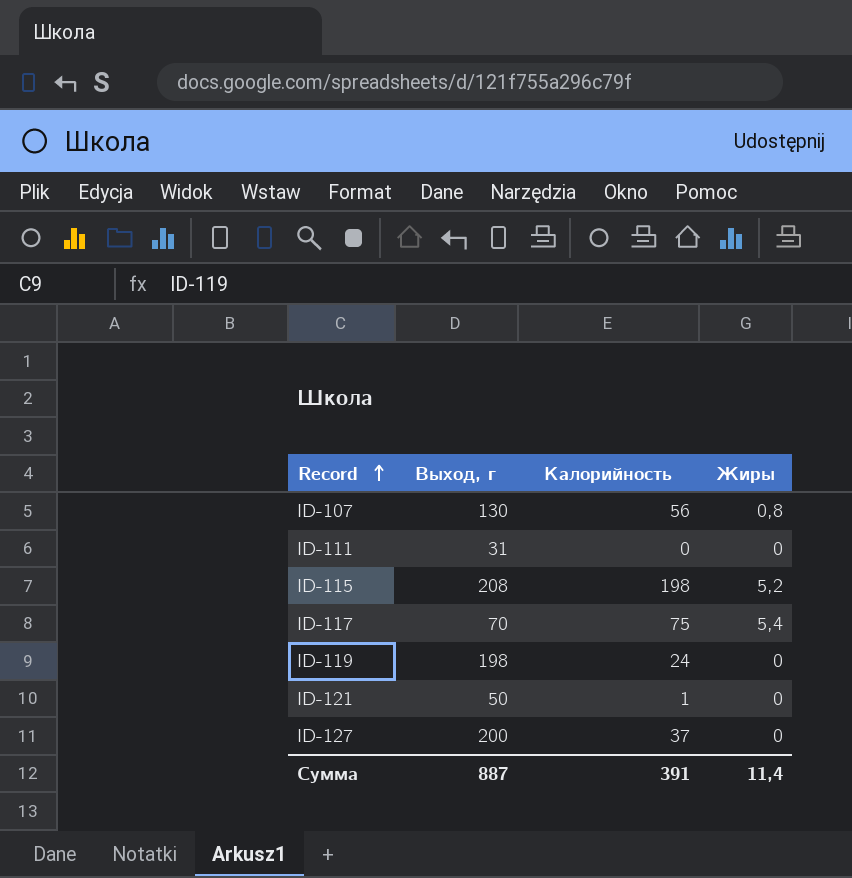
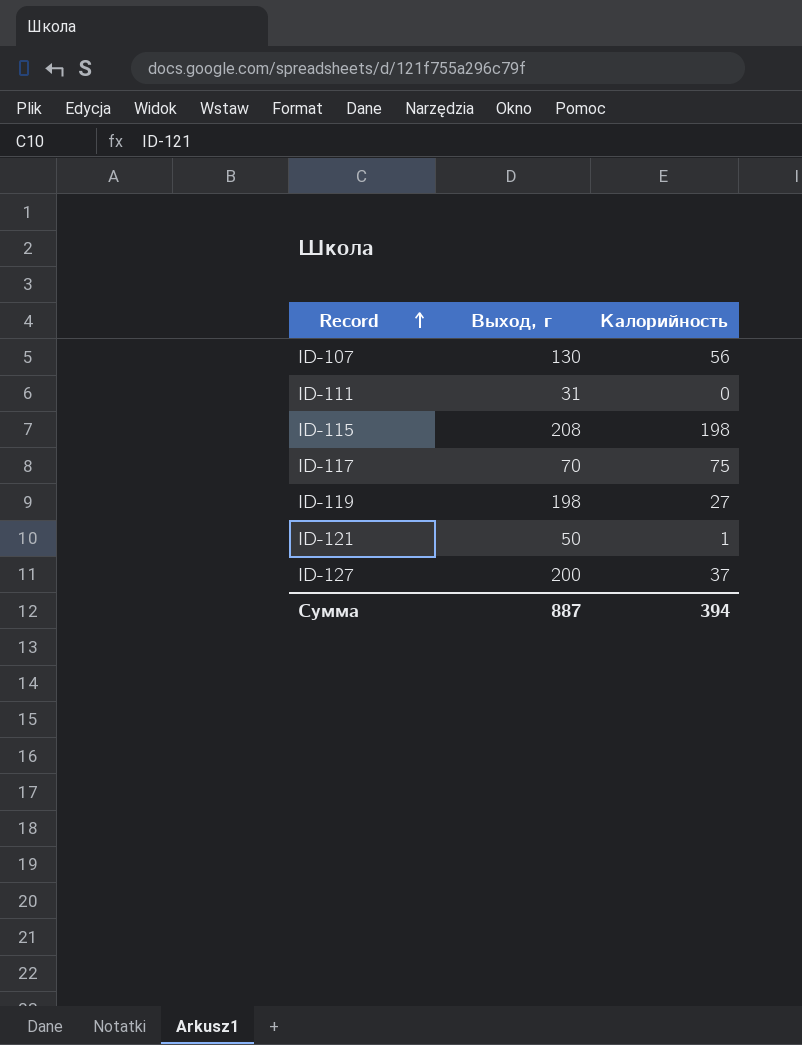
column Жиры | position: 4 -> none
ID-119 | Калорийность: 24 -> 27
Сумма | Калорийность: 391 -> 394

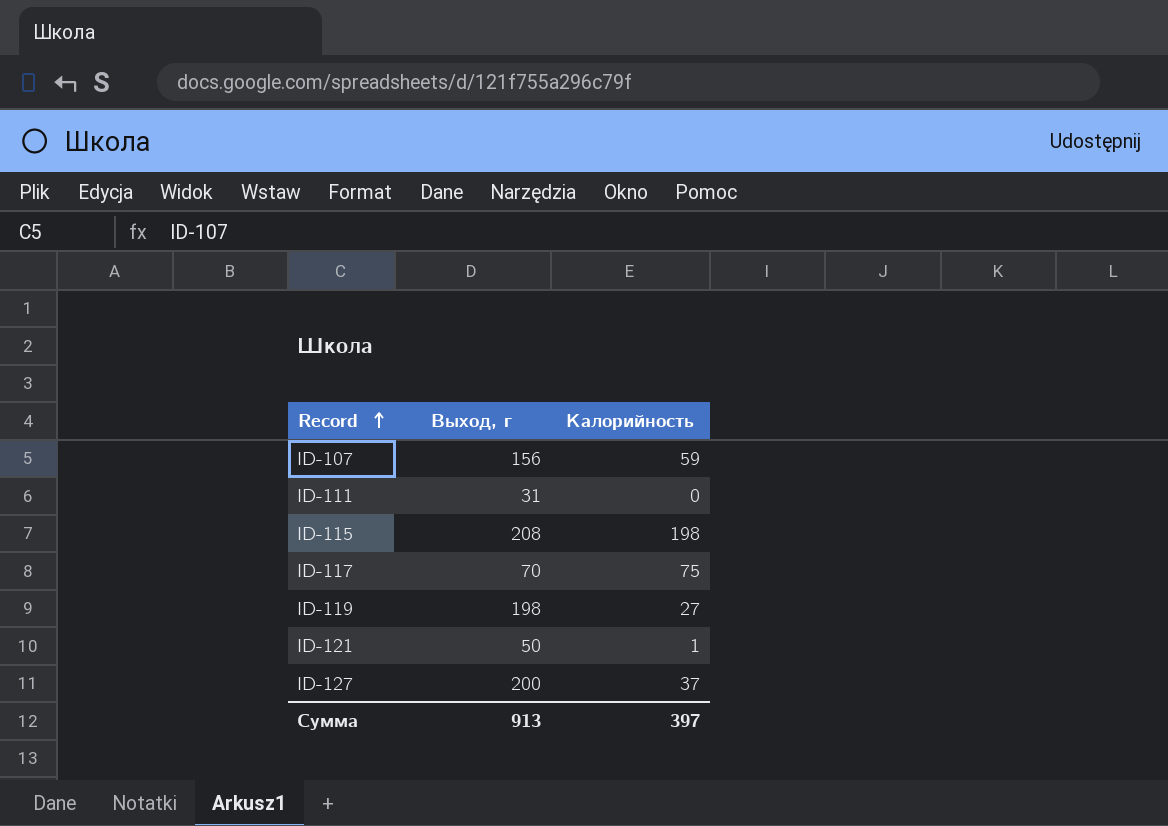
ID-107 | Выход, г: 130 -> 156
ID-107 | Калорийность: 56 -> 59
Сумма | Выход, г: 887 -> 913
Сумма | Калорийность: 394 -> 397

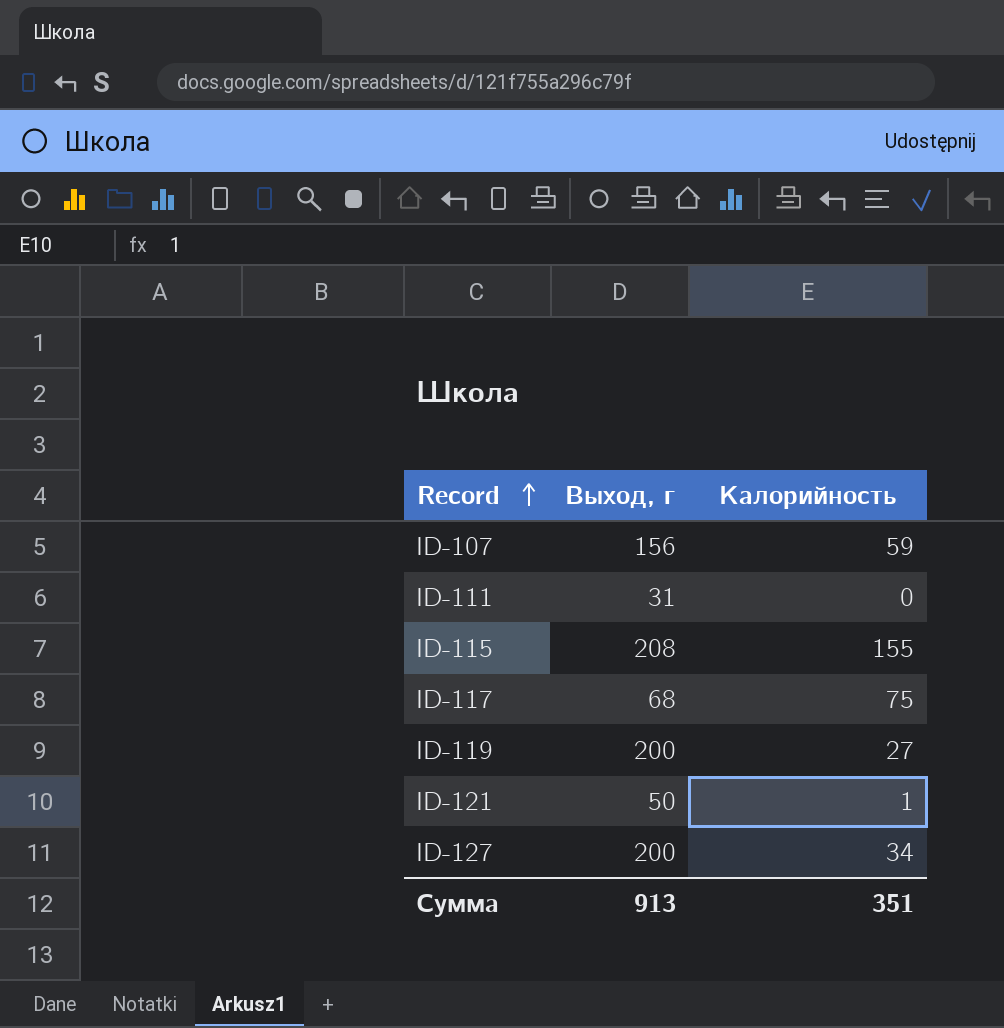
ID-115 | Калорийность: 198 -> 155
ID-117 | Выход, г: 70 -> 68
ID-119 | Выход, г: 198 -> 200
ID-127 | Калорийность: 37 -> 34
Сумма | Калорийность: 397 -> 351

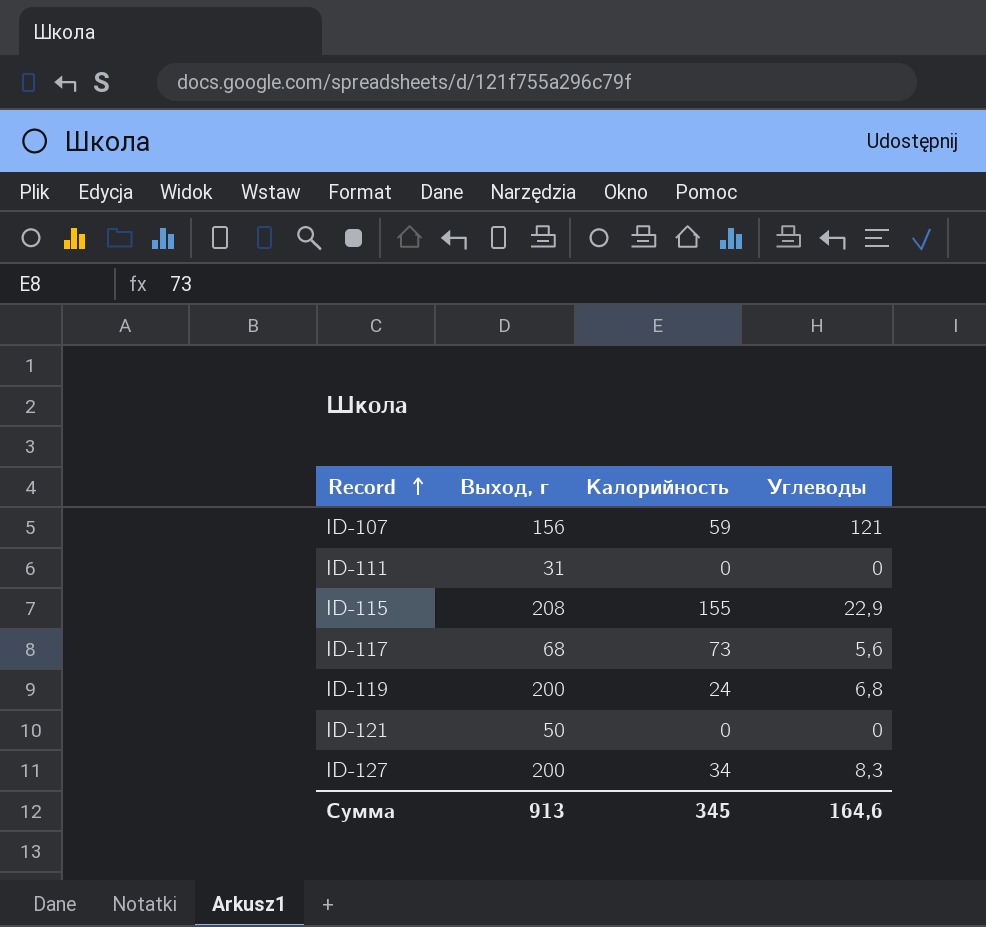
column Углеводы | position: none -> 4
ID-117 | Калорийность: 75 -> 73
ID-119 | Калорийность: 27 -> 24
ID-121 | Калорийность: 1 -> 0
Сумма | Калорийность: 351 -> 345

